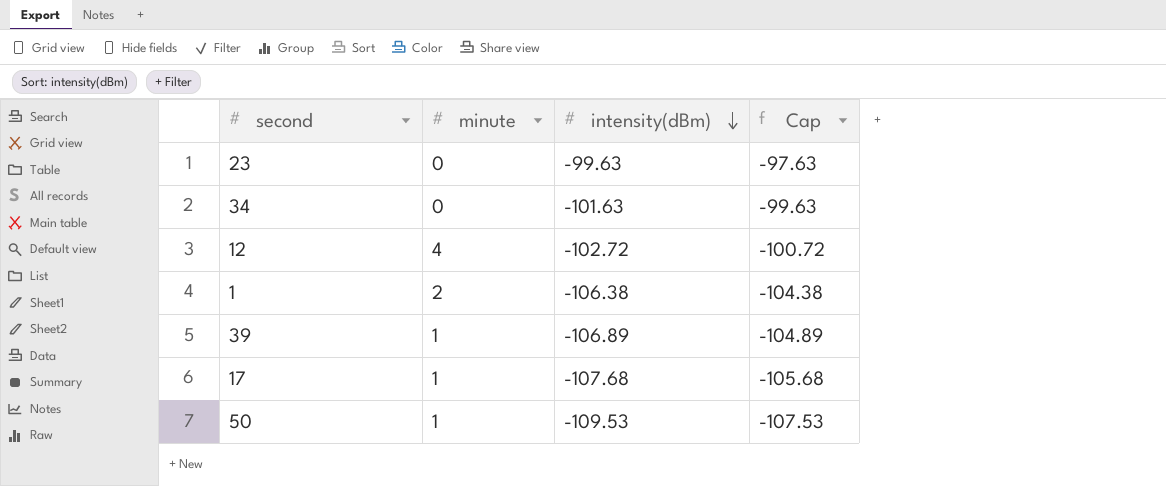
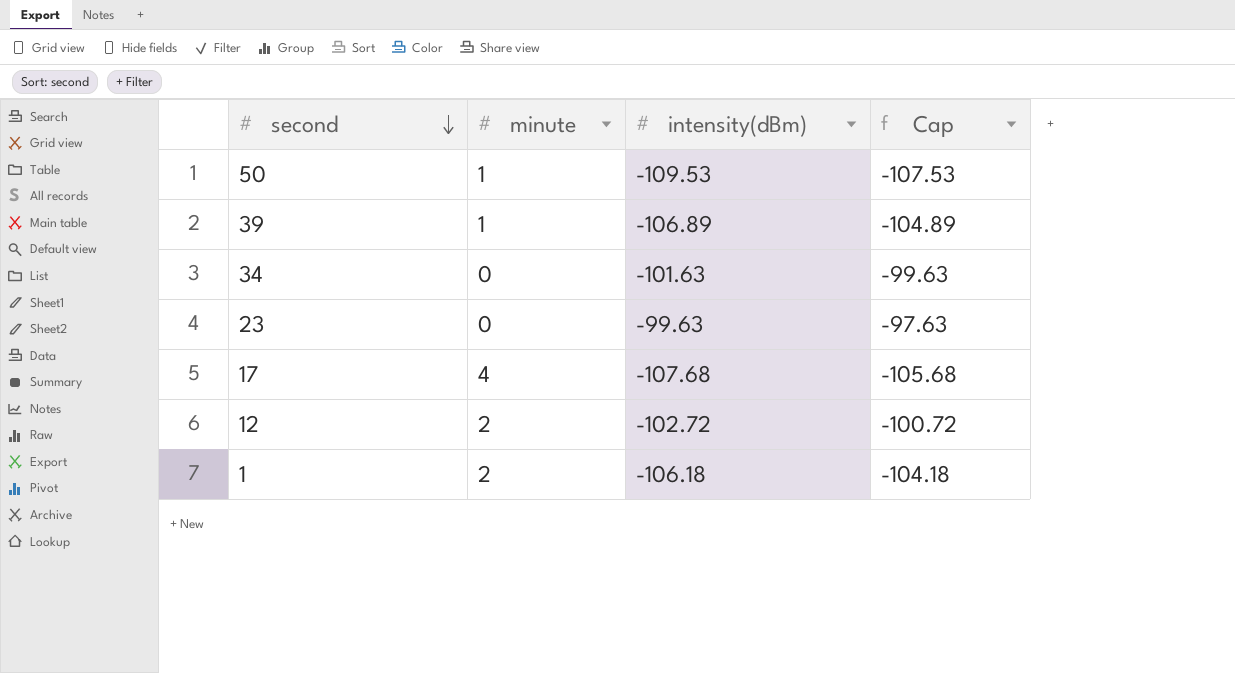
row order: intensity(dBm) descending -> second descending
17 | minute: 1 -> 4
12 | minute: 4 -> 2
1 | intensity(dBm): -106.38 -> -106.18
1 | Cap: -104.38 -> -104.18

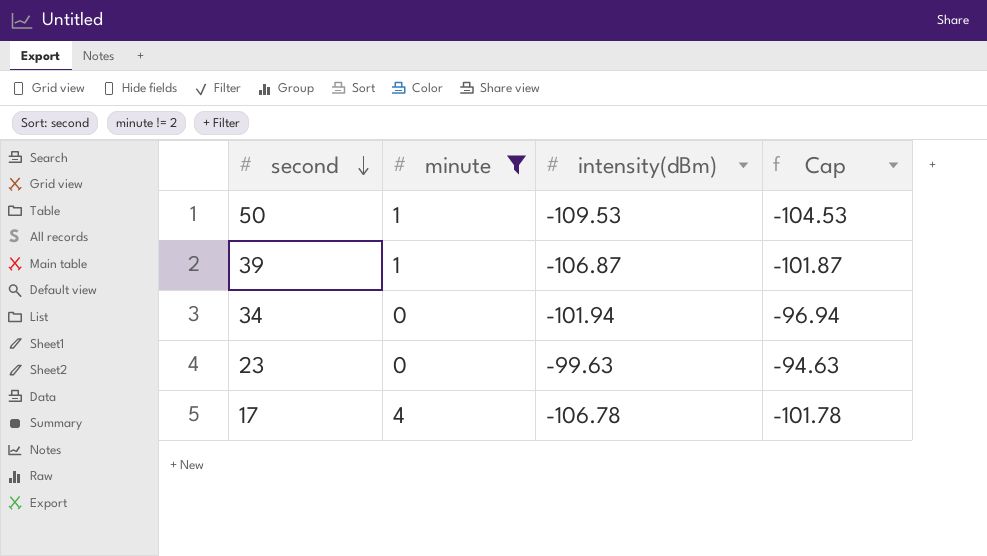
filter: none -> minute != 2
column Cap | formula: [intensity(dBm)] + 2 -> [intensity(dBm)] + 5
39 | intensity(dBm): -106.89 -> -106.87
34 | intensity(dBm): -101.63 -> -101.94
17 | intensity(dBm): -107.68 -> -106.78

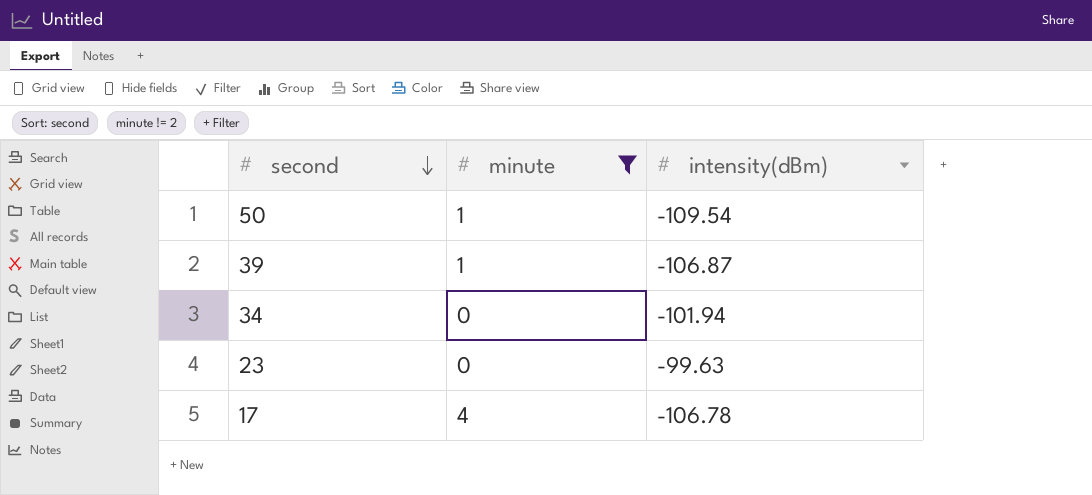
column Cap | formula: [intensity(dBm)] + 5 -> none
50 | intensity(dBm): -109.53 -> -109.54

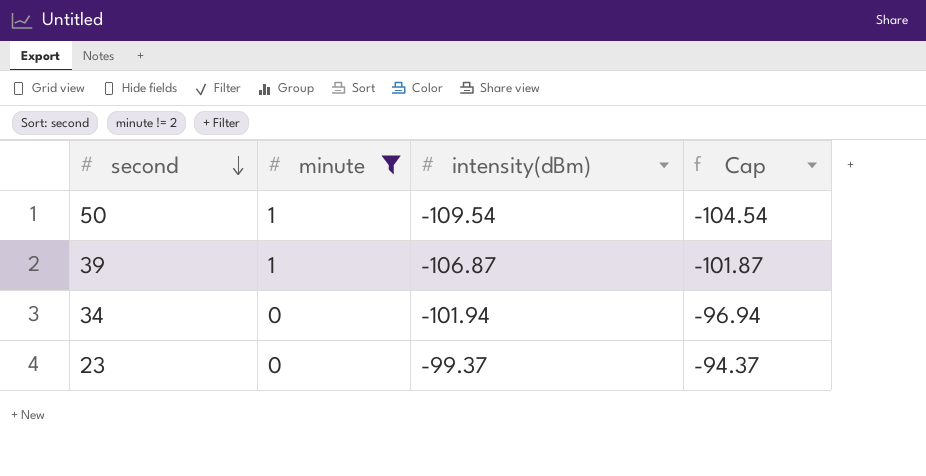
column Cap | formula: none -> [intensity(dBm)] + 5
row 17: 4 | -106.78 -> none
23 | intensity(dBm): -99.63 -> -99.37

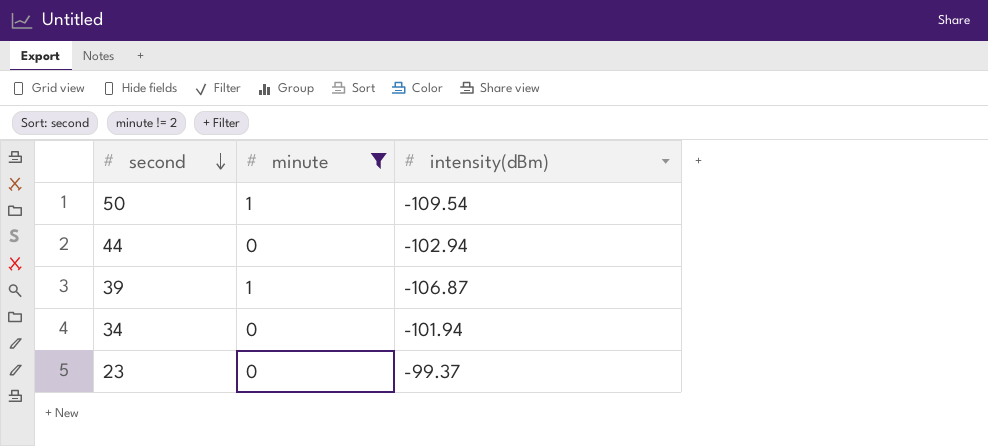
column Cap | formula: [intensity(dBm)] + 5 -> none
row 44: none -> 0 | -102.94

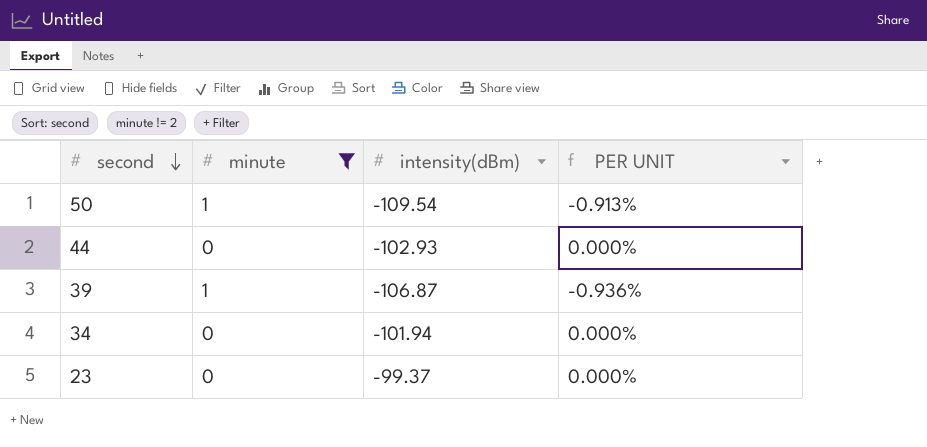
column PER UNIT | formula: none -> [minute] / [intensity(dBm)]
44 | intensity(dBm): -102.94 -> -102.93

